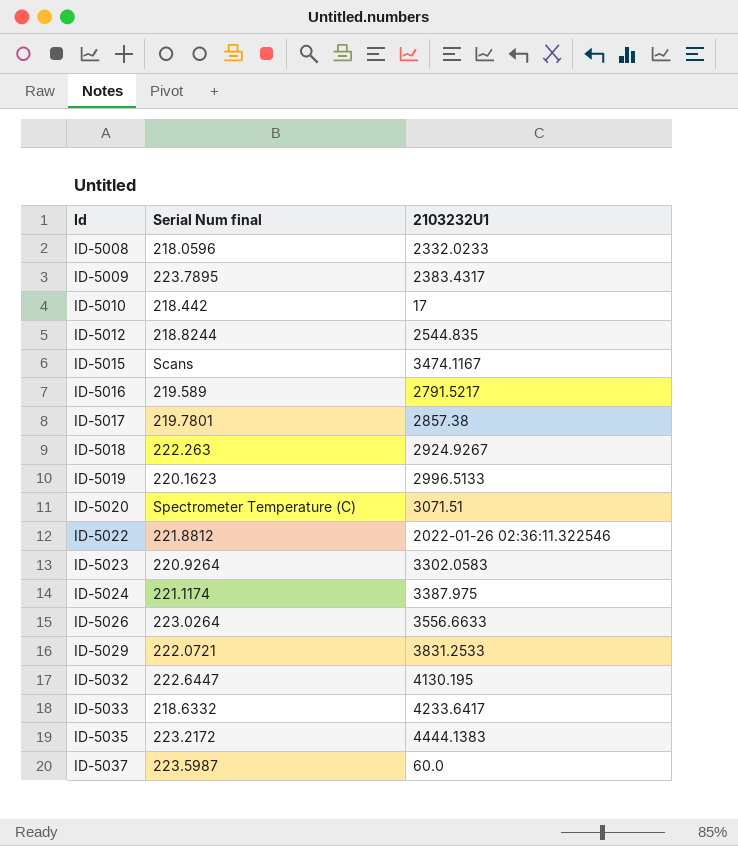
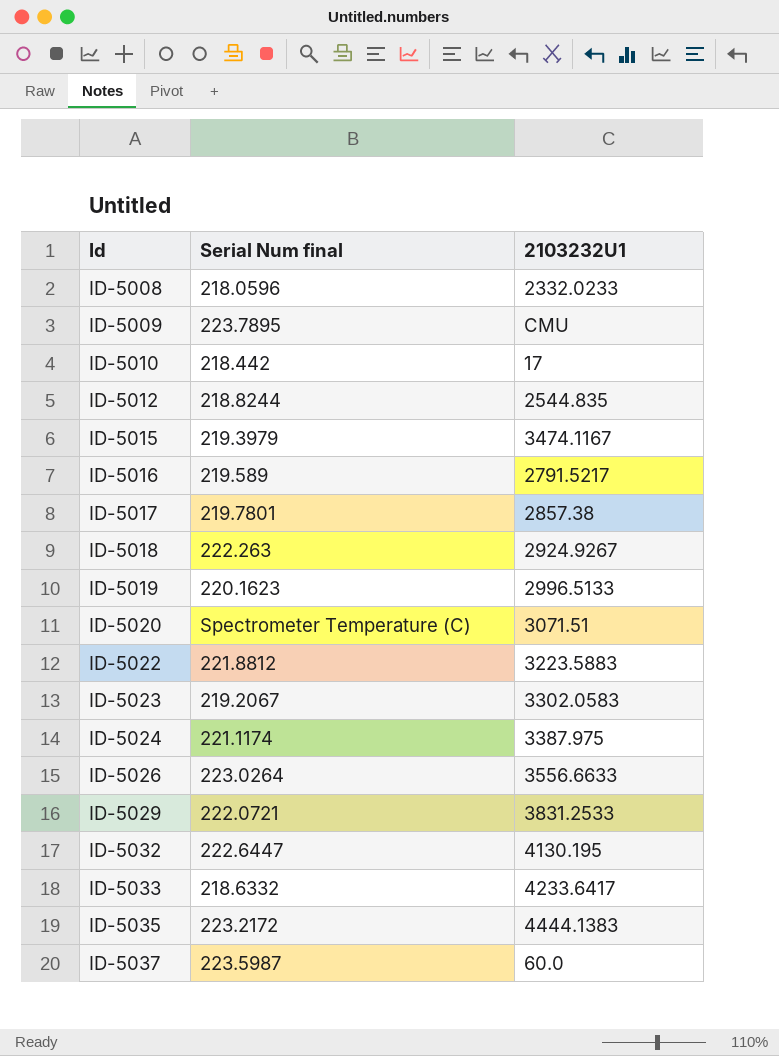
ID-5009 | 2103232U1: 2383.4317 -> CMU
ID-5015 | Serial Num final: Scans -> 219.3979
ID-5022 | 2103232U1: 2022-01-26 02:36:11.322546 -> 3223.5883
ID-5023 | Serial Num final: 220.9264 -> 219.2067

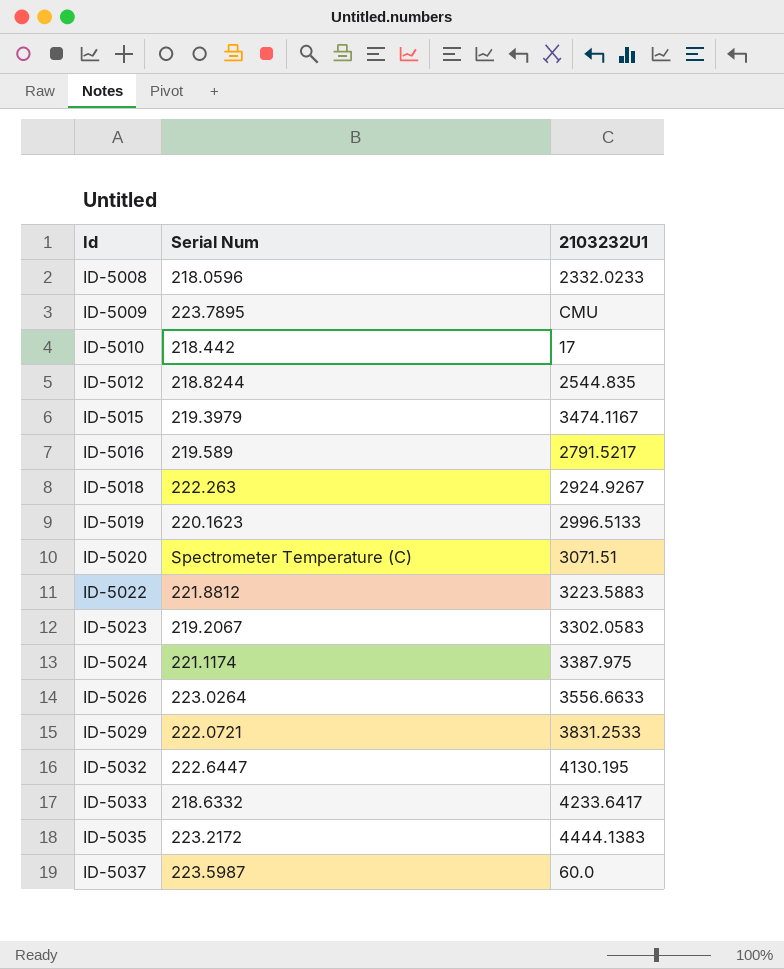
column name: Serial Num final -> Serial Num
row ID-5017: 219.7801 | 2857.38 -> none

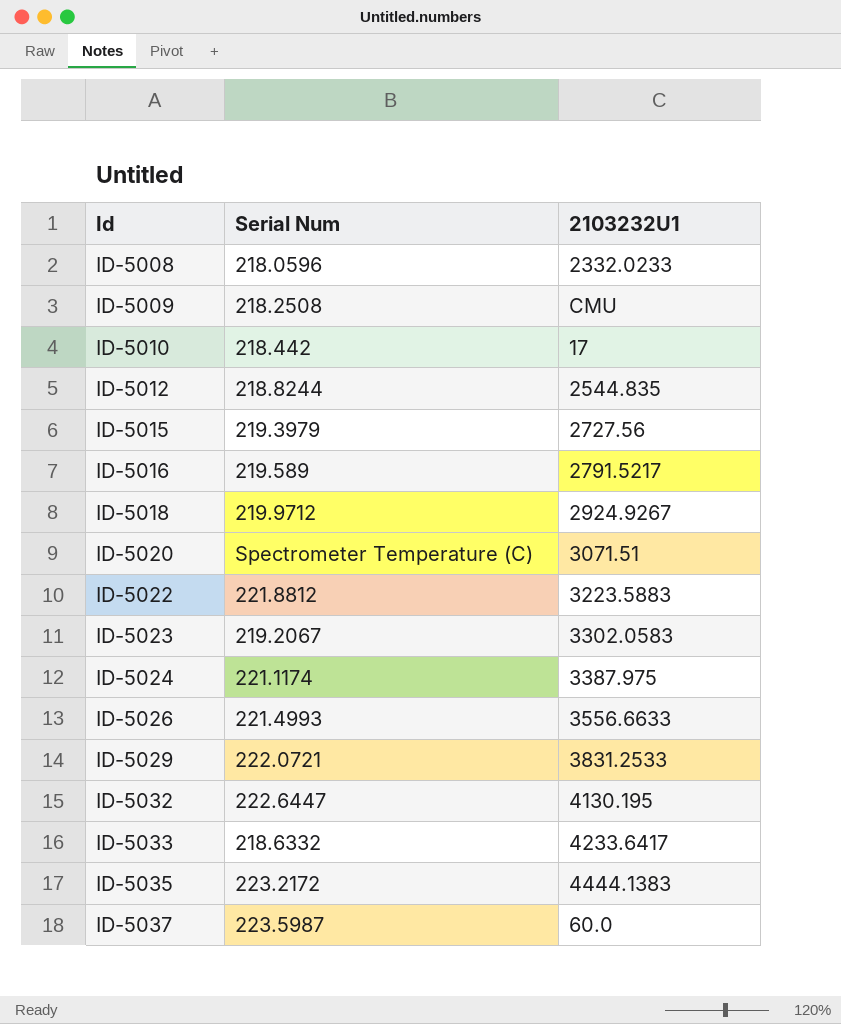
row ID-5019: 220.1623 | 2996.5133 -> none
ID-5009 | Serial Num: 223.7895 -> 218.2508
ID-5015 | 2103232U1: 3474.1167 -> 2727.56
ID-5018 | Serial Num: 222.263 -> 219.9712
ID-5026 | Serial Num: 223.0264 -> 221.4993

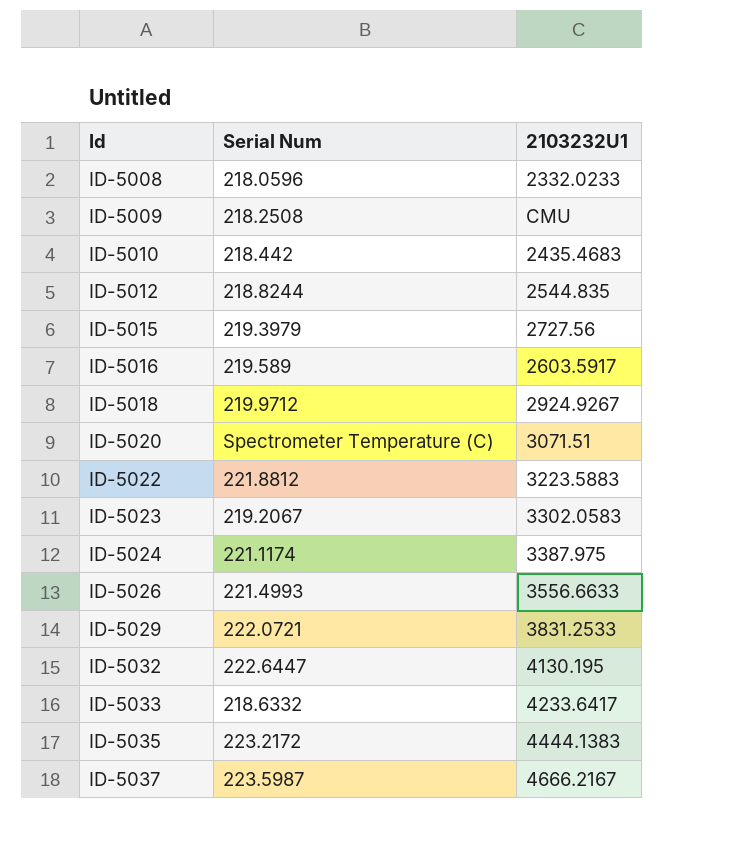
ID-5010 | 2103232U1: 17 -> 2435.4683
ID-5016 | 2103232U1: 2791.5217 -> 2603.5917
ID-5037 | 2103232U1: 60.0 -> 4666.2167

